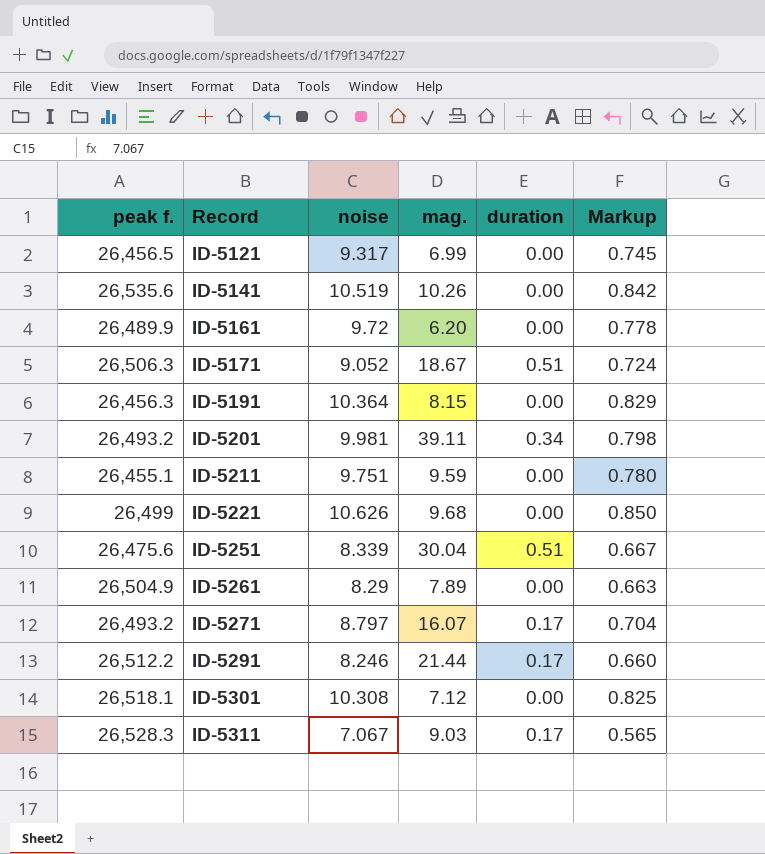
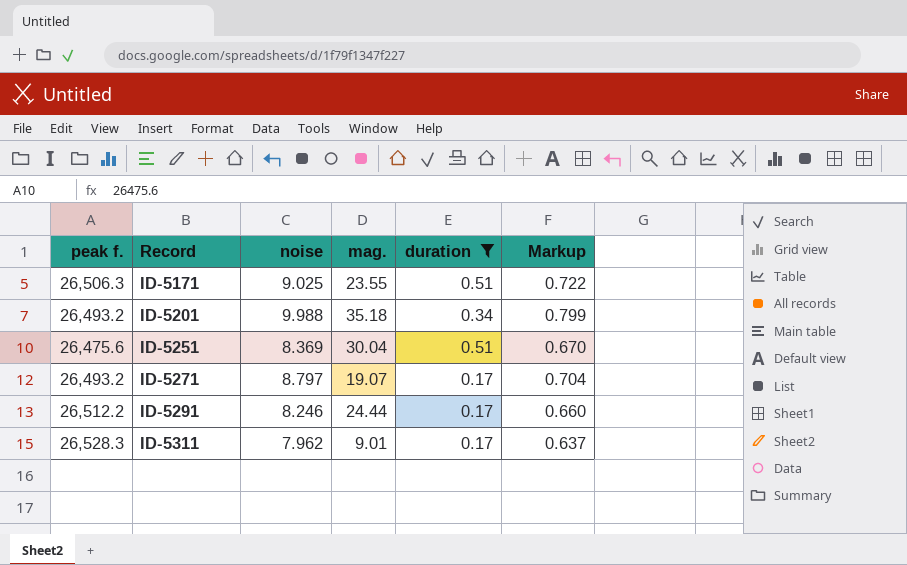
filter: none -> duration != 0.00
ID-5171 | noise: 9.052 -> 9.025
ID-5171 | mag.: 18.67 -> 23.55
ID-5171 | Markup: 0.724 -> 0.722
ID-5201 | noise: 9.981 -> 9.988
ID-5201 | mag.: 39.11 -> 35.18
ID-5201 | Markup: 0.798 -> 0.799
ID-5251 | noise: 8.339 -> 8.369
ID-5251 | Markup: 0.667 -> 0.670
ID-5271 | mag.: 16.07 -> 19.07
ID-5291 | mag.: 21.44 -> 24.44
ID-5311 | noise: 7.067 -> 7.962
ID-5311 | mag.: 9.03 -> 9.01
ID-5311 | Markup: 0.565 -> 0.637

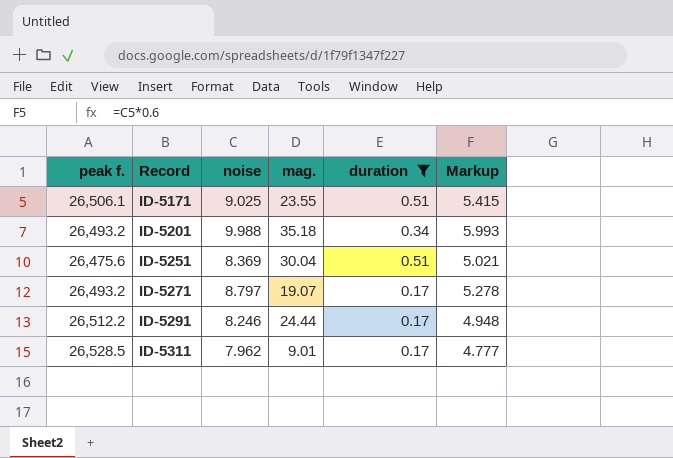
column Markup | formula: [noise] * 0.08 -> [noise] * 0.6
ID-5171 | peak f.: 26,506.3 -> 26,506.1
ID-5311 | peak f.: 26,528.3 -> 26,528.5

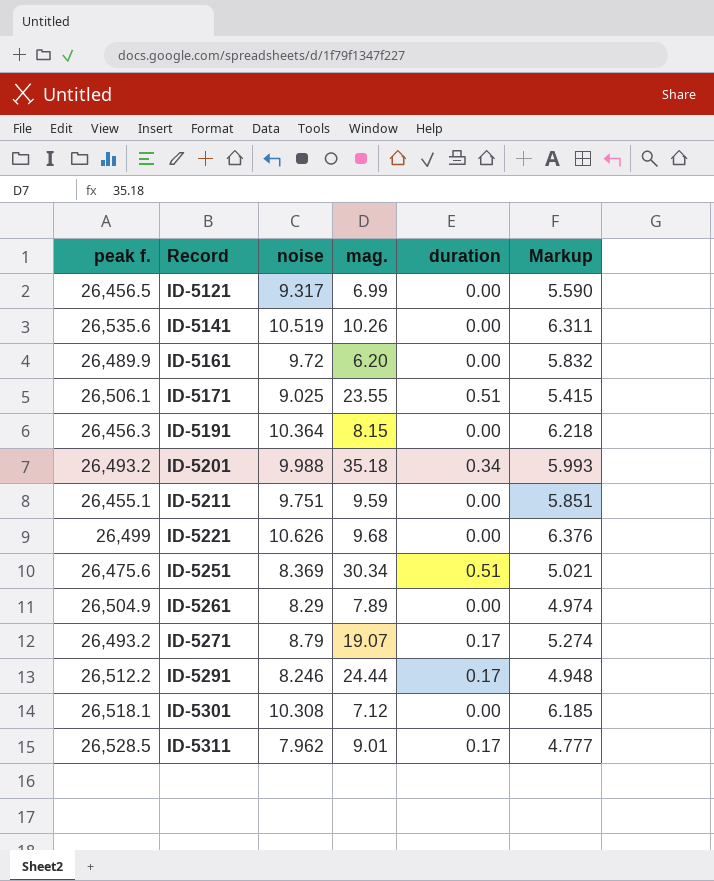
filter: duration != 0.00 -> none
ID-5251 | mag.: 30.04 -> 30.34
ID-5271 | noise: 8.797 -> 8.79
ID-5271 | Markup: 5.278 -> 5.274

